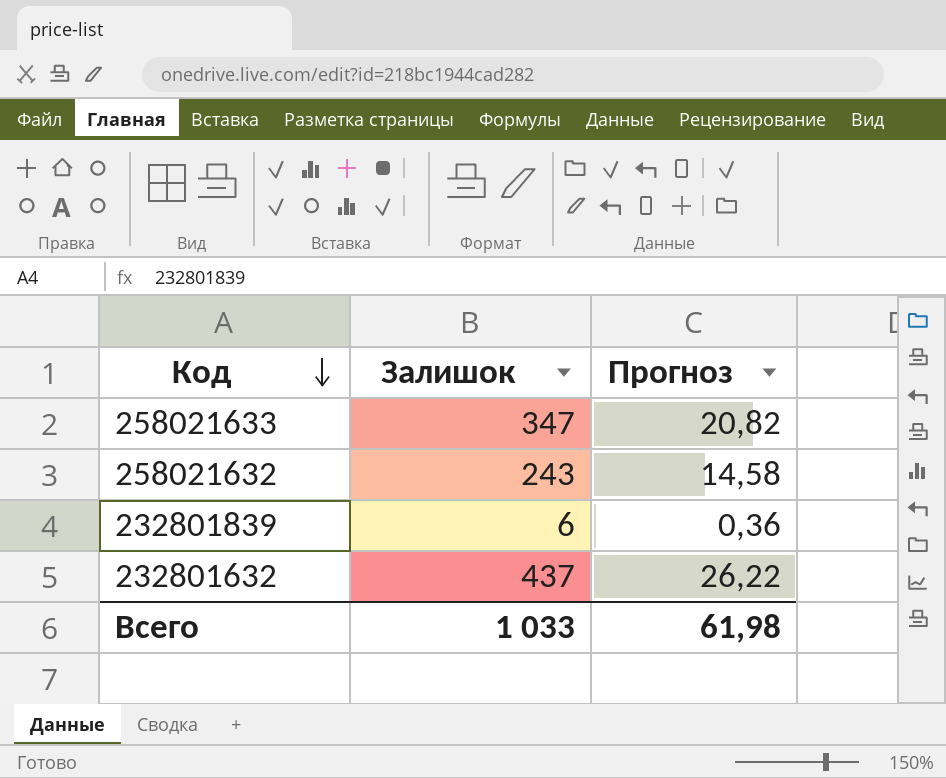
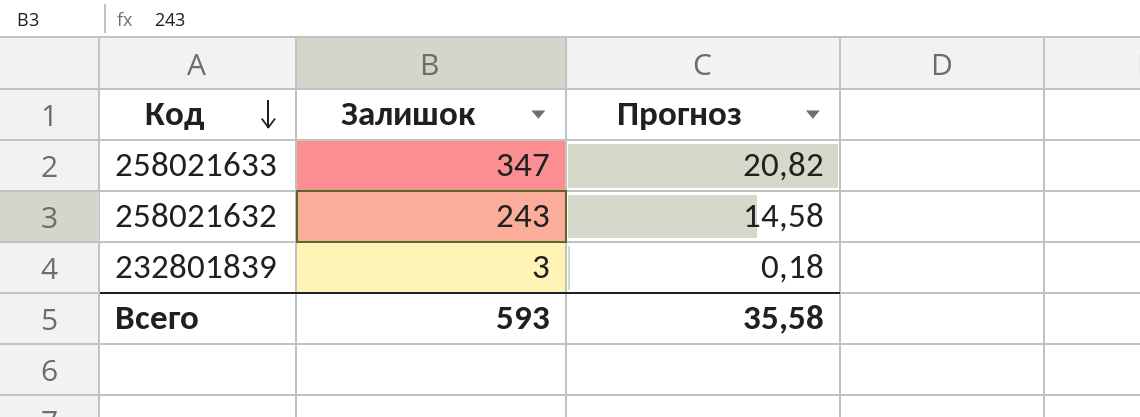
row 232801632: 437 | 26,22 -> none
232801839 | Залишок: 6 -> 3
232801839 | Прогноз: 0,36 -> 0,18
Всего | Залишок: 1 033 -> 593
Всего | Прогноз: 61,98 -> 35,58

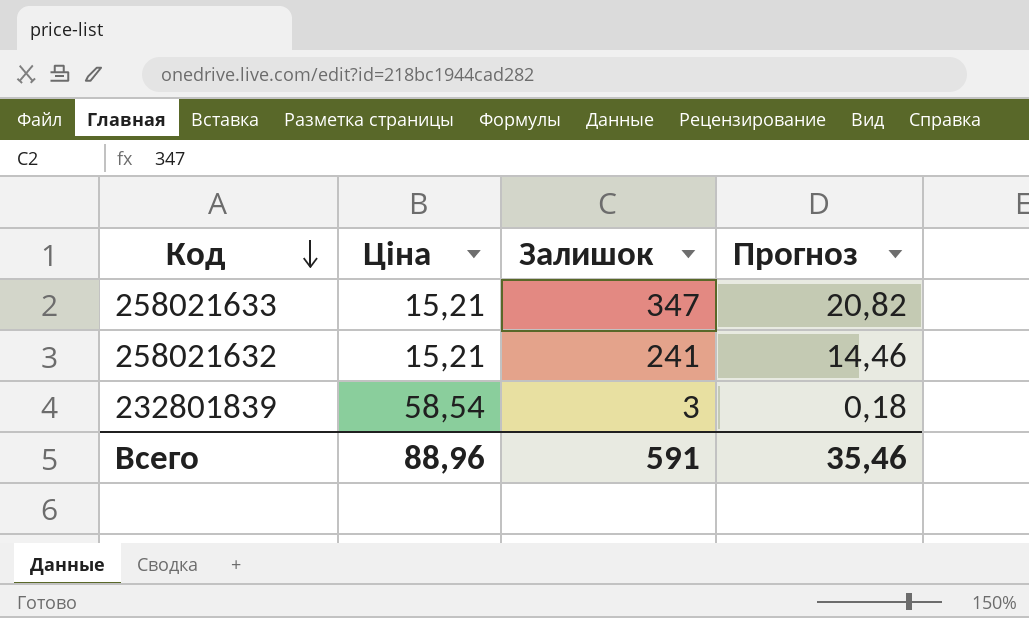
column Ціна | position: none -> 2
258021632 | Залишок: 243 -> 241
258021632 | Прогноз: 14,58 -> 14,46
Всего | Залишок: 593 -> 591
Всего | Прогноз: 35,58 -> 35,46

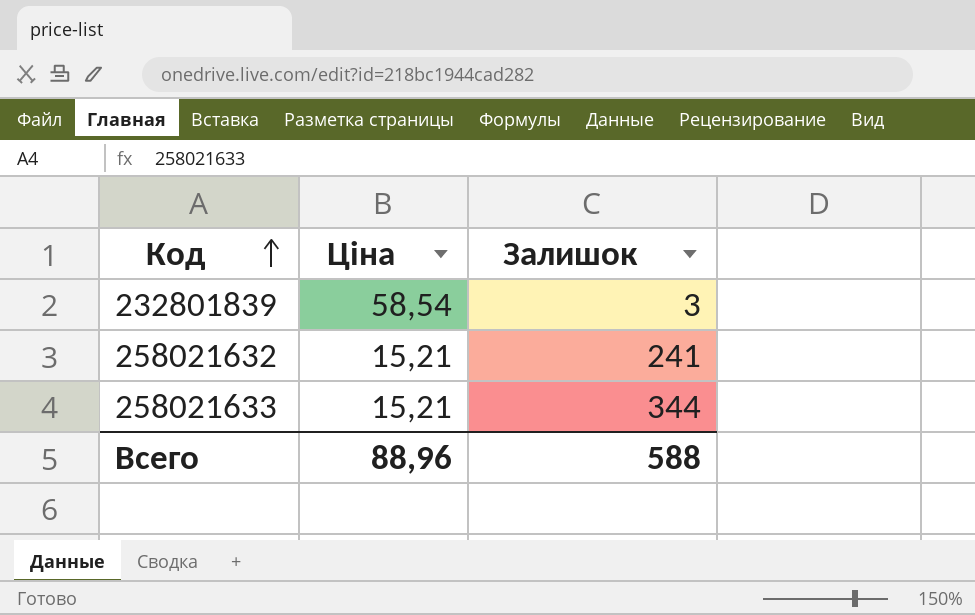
row order: Код descending -> Код ascending
column Прогноз | formula: [Залишок] * 0,06 -> none
258021633 | Залишок: 347 -> 344
Всего | Залишок: 591 -> 588

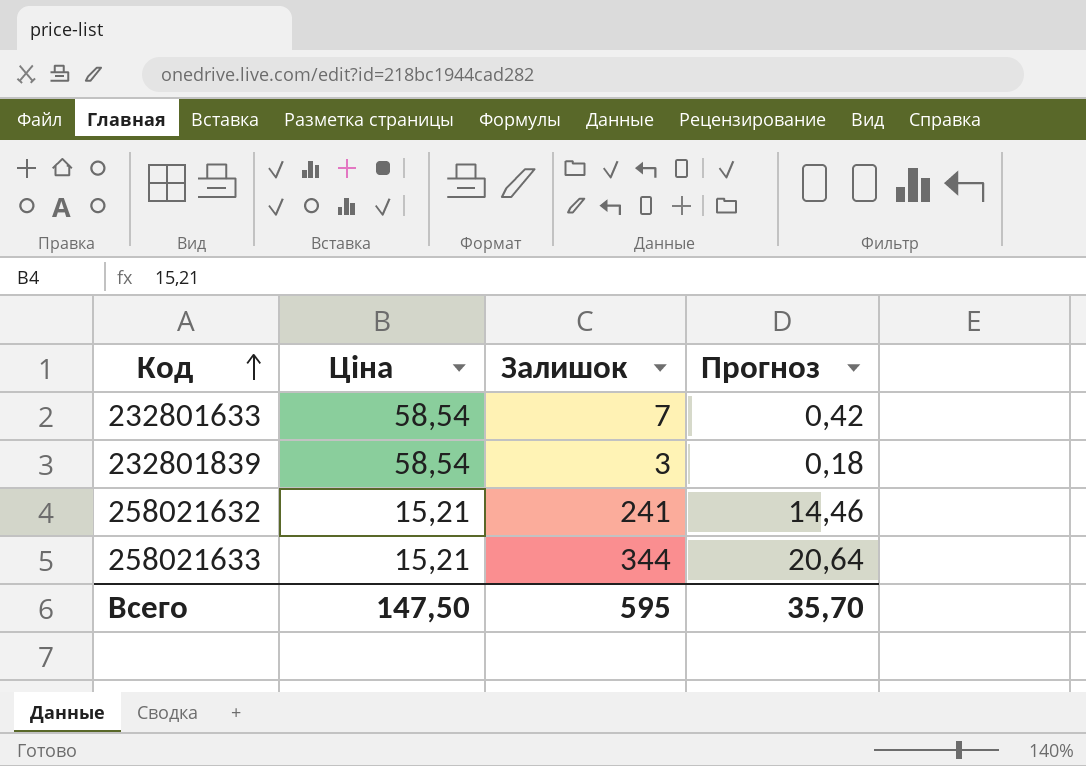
column Прогноз | formula: none -> [Залишок] * 0,06
row 232801633: none -> 58,54 | 7 | 0,42
Всего | Ціна: 88,96 -> 147,50
Всего | Залишок: 588 -> 595

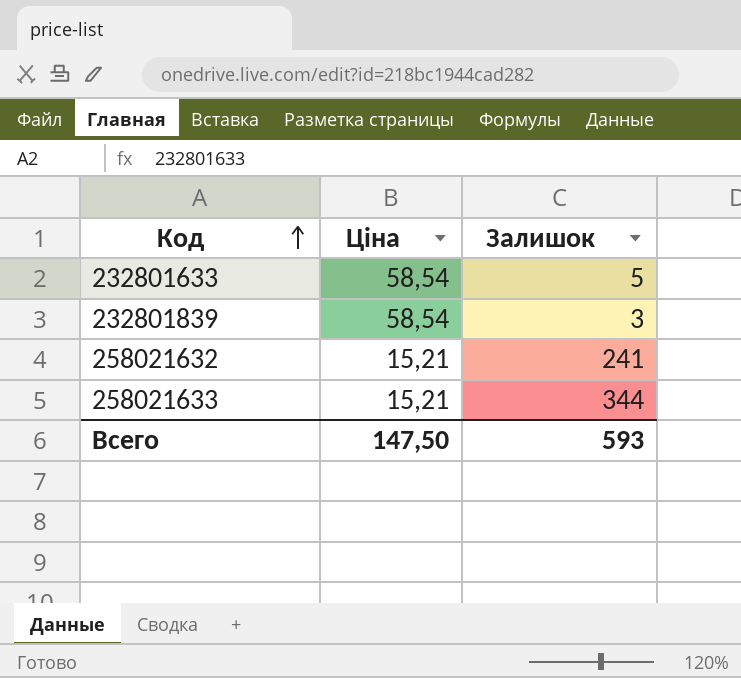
column Прогноз | formula: [Залишок] * 0,06 -> none
232801633 | Залишок: 7 -> 5
Всего | Залишок: 595 -> 593

